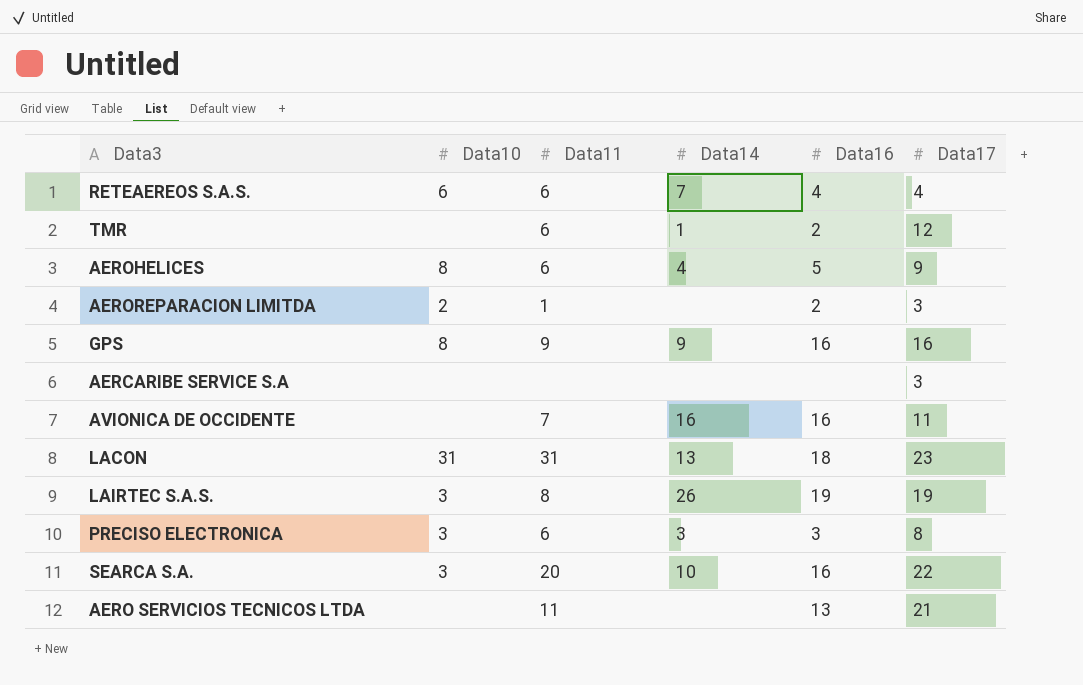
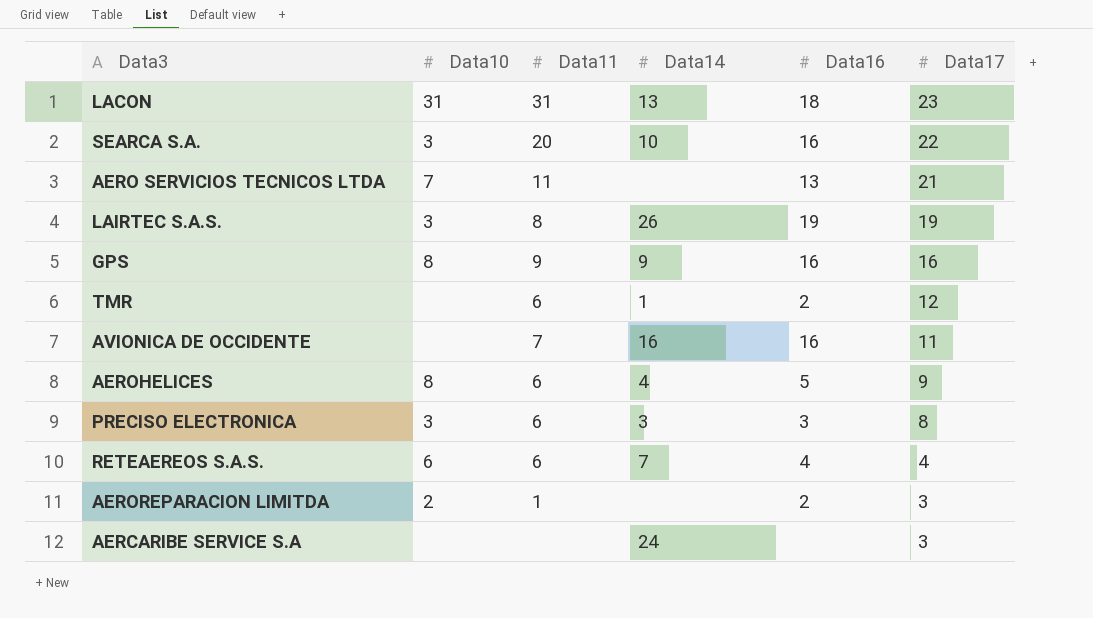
row order: none -> Data17 descending
AERO SERVICIOS TECNICOS LTDA | Data10: none -> 7
AERCARIBE SERVICE S.A | Data14: none -> 24

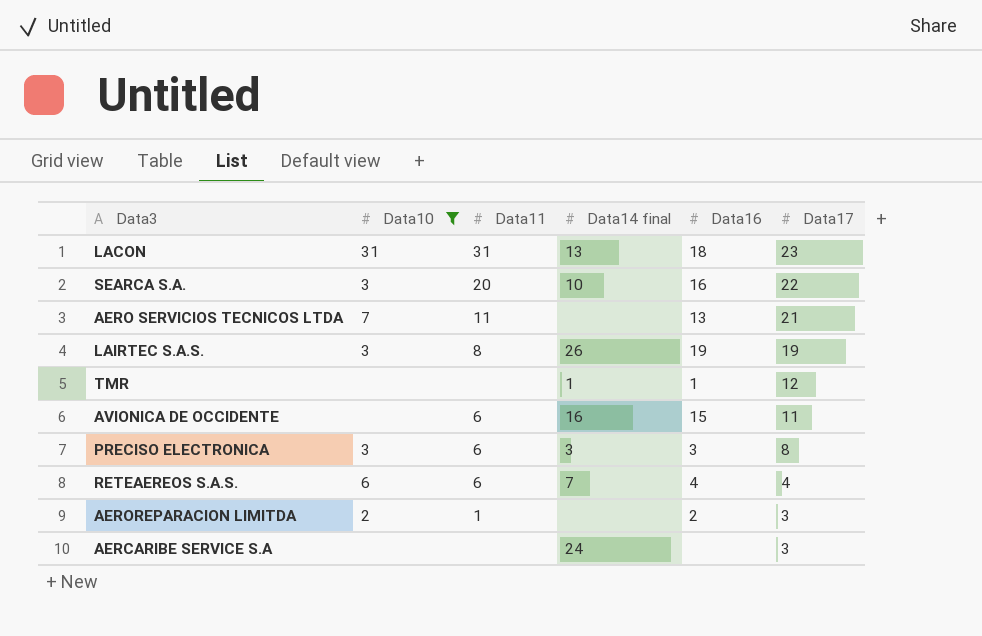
filter: none -> Data10 != 8
column name: Data14 -> Data14 final
TMR | Data11: 6 -> none
TMR | Data16: 2 -> 1
AVIONICA DE OCCIDENTE | Data11: 7 -> 6
AVIONICA DE OCCIDENTE | Data16: 16 -> 15

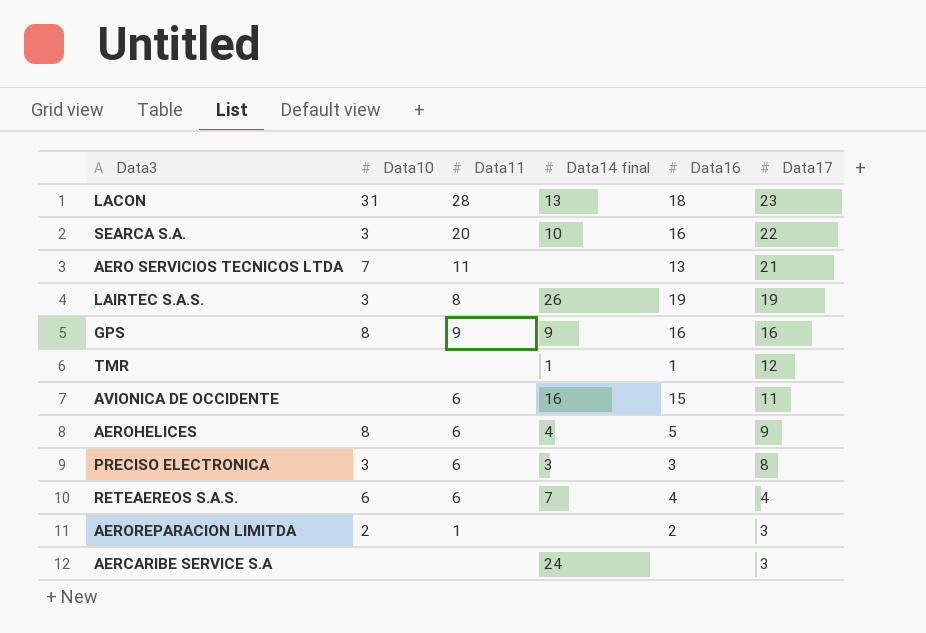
filter: Data10 != 8 -> none
LACON | Data11: 31 -> 28

